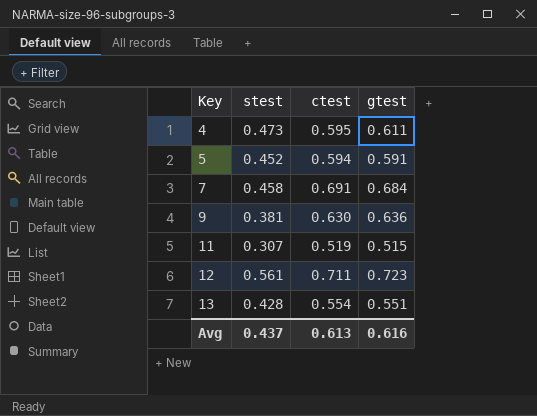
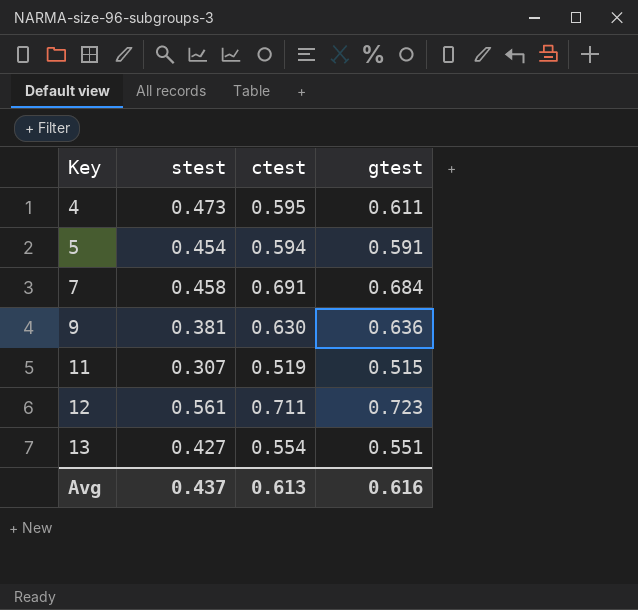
5 | stest: 0.452 -> 0.454
13 | stest: 0.428 -> 0.427

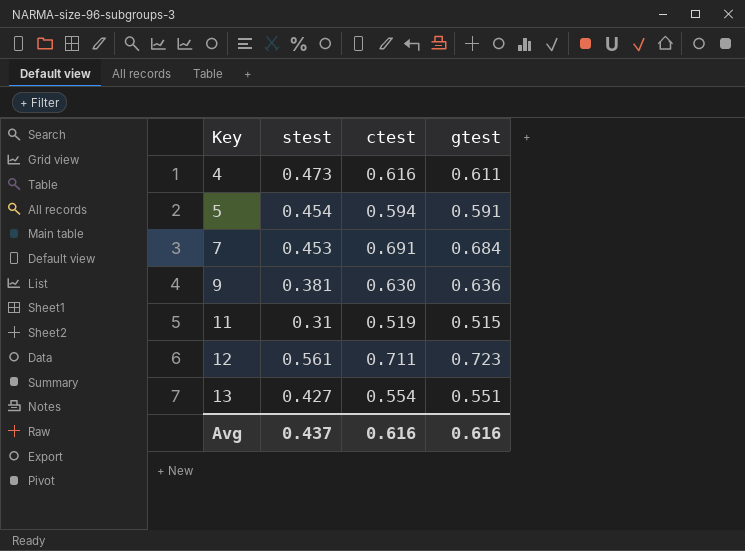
4 | ctest: 0.595 -> 0.616
7 | stest: 0.458 -> 0.453
11 | stest: 0.307 -> 0.31
Avg | ctest: 0.613 -> 0.616

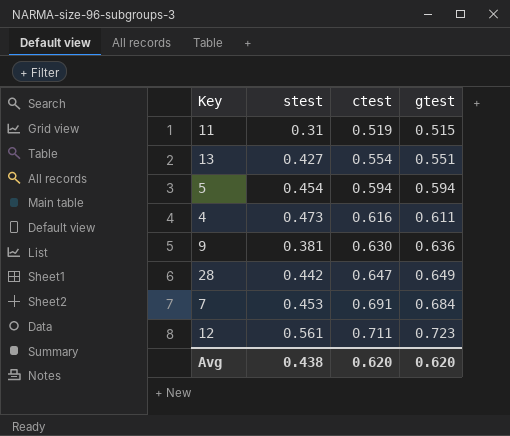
row order: Key ascending -> ctest ascending
5 | gtest: 0.591 -> 0.594
row 28: none -> 0.442 | 0.647 | 0.649
Avg | stest: 0.437 -> 0.438
Avg | ctest: 0.616 -> 0.620
Avg | gtest: 0.616 -> 0.620

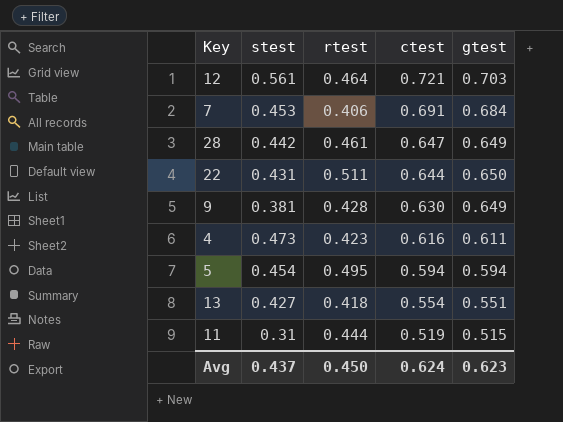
row order: ctest ascending -> ctest descending
column rtest | position: none -> 3
12 | ctest: 0.711 -> 0.721
12 | gtest: 0.723 -> 0.703
row 22: none -> 0.431 | 0.511 | 0.644 | 0.650
9 | gtest: 0.636 -> 0.649
Avg | stest: 0.438 -> 0.437
Avg | ctest: 0.620 -> 0.624
Avg | gtest: 0.620 -> 0.623

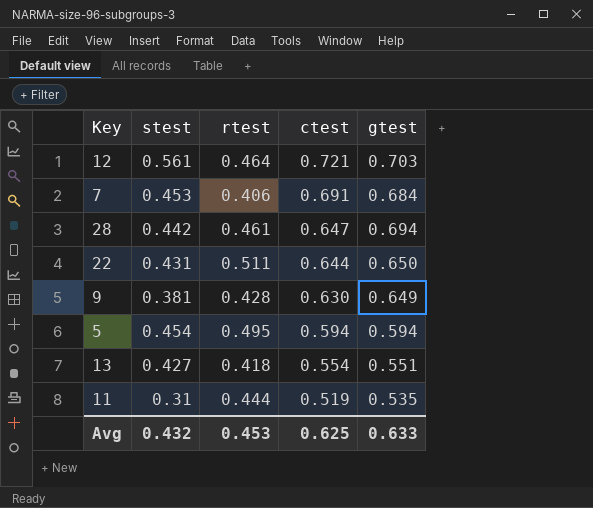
row 4: 0.473 | 0.423 | 0.616 | 0.611 -> none
28 | gtest: 0.649 -> 0.694
11 | gtest: 0.515 -> 0.535
Avg | stest: 0.437 -> 0.432
Avg | rtest: 0.450 -> 0.453
Avg | ctest: 0.624 -> 0.625
Avg | gtest: 0.623 -> 0.633

